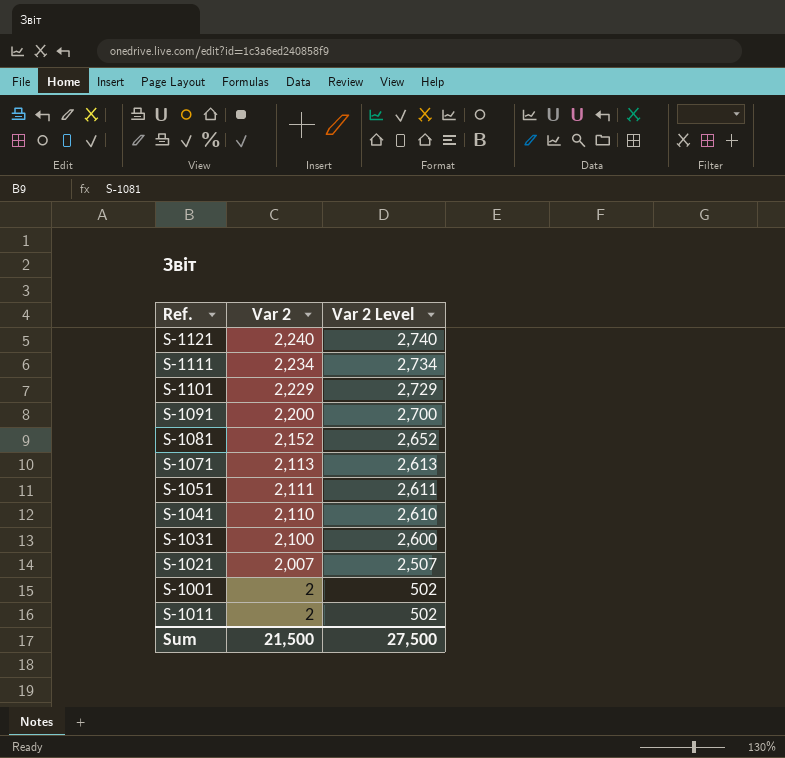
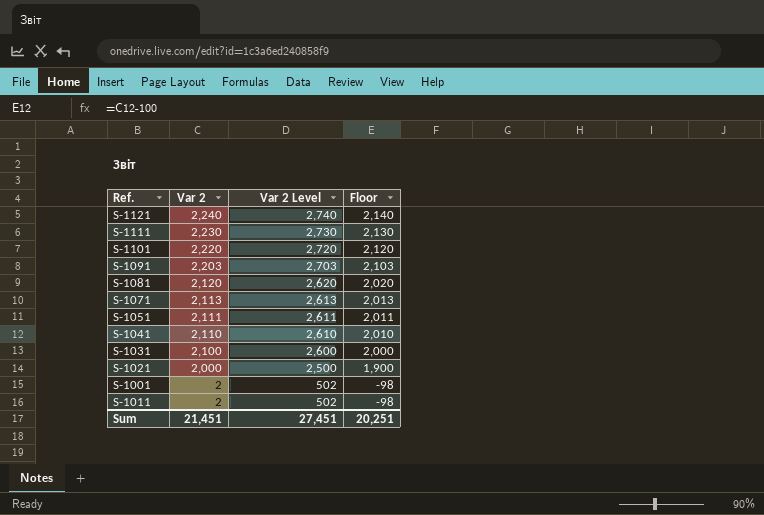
column Floor | formula: none -> [Var 2] - 100
S-1111 | Var 2: 2,234 -> 2,230
S-1111 | Var 2 Level: 2,734 -> 2,730
S-1101 | Var 2: 2,229 -> 2,220
S-1101 | Var 2 Level: 2,729 -> 2,720
S-1091 | Var 2: 2,200 -> 2,203
S-1091 | Var 2 Level: 2,700 -> 2,703
S-1081 | Var 2: 2,152 -> 2,120
S-1081 | Var 2 Level: 2,652 -> 2,620
S-1021 | Var 2: 2,007 -> 2,000
S-1021 | Var 2 Level: 2,507 -> 2,500
Sum | Var 2: 21,500 -> 21,451
Sum | Var 2 Level: 27,500 -> 27,451

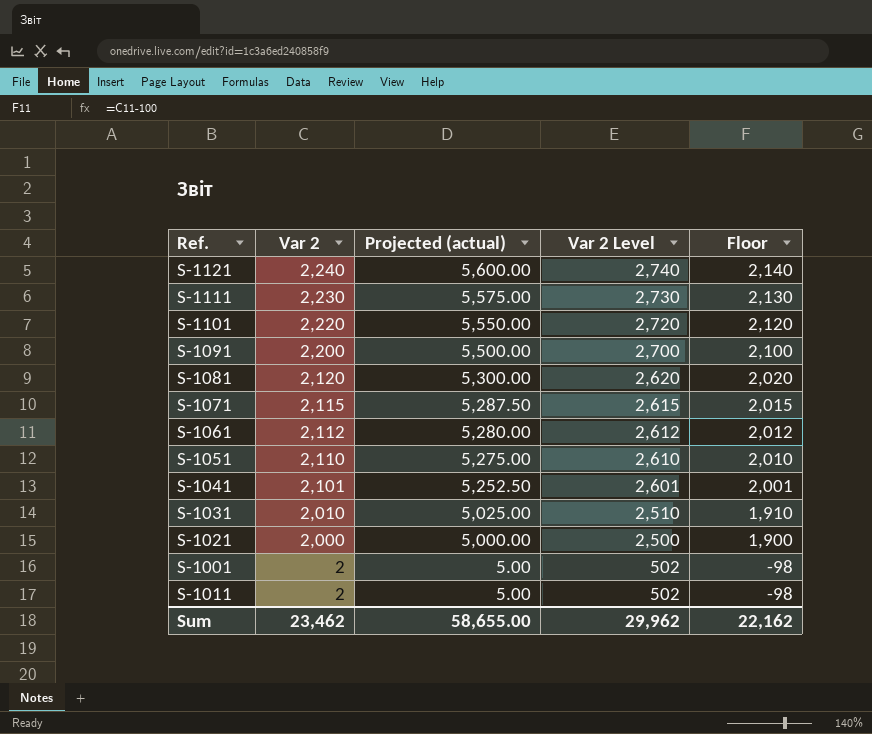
column Projected (actual) | formula: none -> [Var 2] * 2.5
S-1091 | Var 2: 2,203 -> 2,200
S-1091 | Var 2 Level: 2,703 -> 2,700
S-1091 | Floor: 2,103 -> 2,100
S-1071 | Var 2: 2,113 -> 2,115
S-1071 | Var 2 Level: 2,613 -> 2,615
S-1071 | Floor: 2,013 -> 2,015
row S-1061: none -> 2,112 | 5,280.00 | 2,612 | 2,012
S-1051 | Var 2: 2,111 -> 2,110
S-1051 | Var 2 Level: 2,611 -> 2,610
S-1051 | Floor: 2,011 -> 2,010
S-1041 | Var 2: 2,110 -> 2,101
S-1041 | Var 2 Level: 2,610 -> 2,601
S-1041 | Floor: 2,010 -> 2,001
S-1031 | Var 2: 2,100 -> 2,010
S-1031 | Var 2 Level: 2,600 -> 2,510
S-1031 | Floor: 2,000 -> 1,910
Sum | Var 2: 21,451 -> 23,462
Sum | Var 2 Level: 27,451 -> 29,962
Sum | Floor: 20,251 -> 22,162

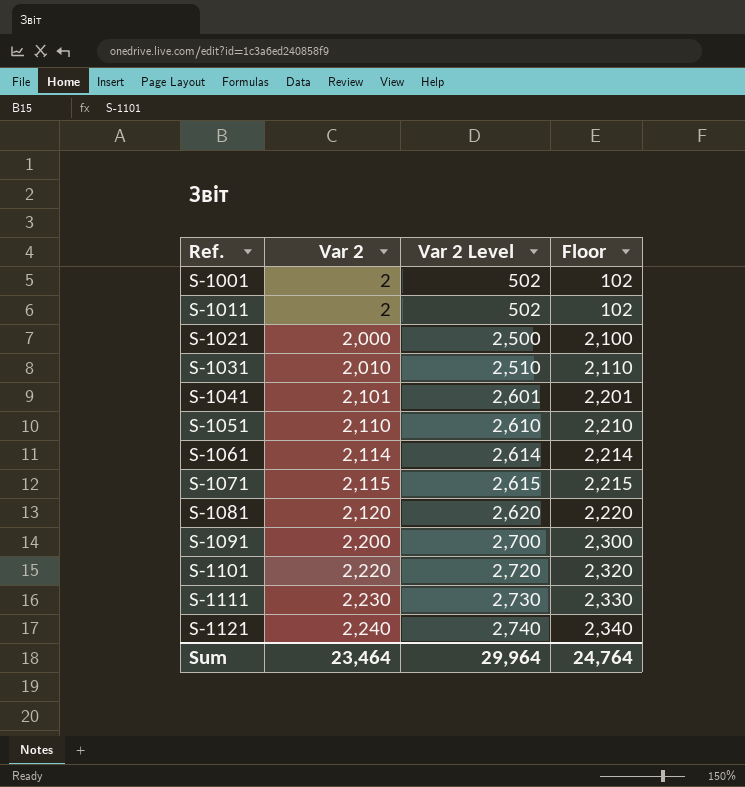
row order: Var 2 descending -> Ref. ascending
column Projected (actual) | formula: [Var 2] * 2.5 -> none
column Floor | formula: [Var 2] - 100 -> [Var 2] + 100
S-1061 | Var 2: 2,112 -> 2,114
S-1061 | Var 2 Level: 2,612 -> 2,614
Sum | Var 2: 23,462 -> 23,464
Sum | Var 2 Level: 29,962 -> 29,964
Sum | Floor: 22,162 -> 24,764

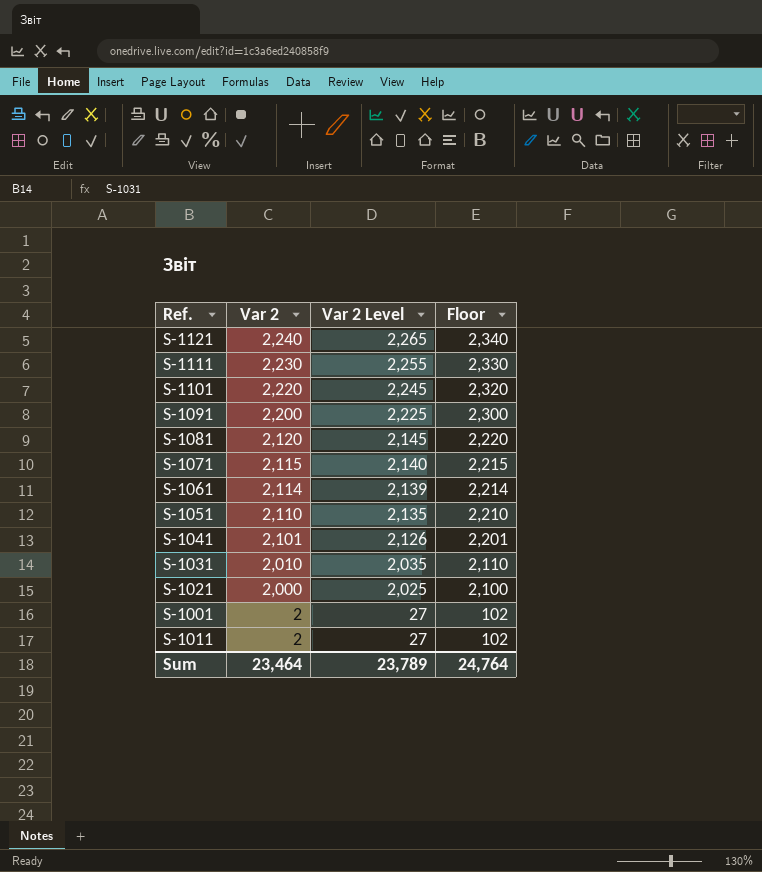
row order: Ref. ascending -> Var 2 descending
column Var 2 Level | formula: [Var 2] + 500 -> [Var 2] + 25
Sum | Var 2 Level: 29,964 -> 23,789

